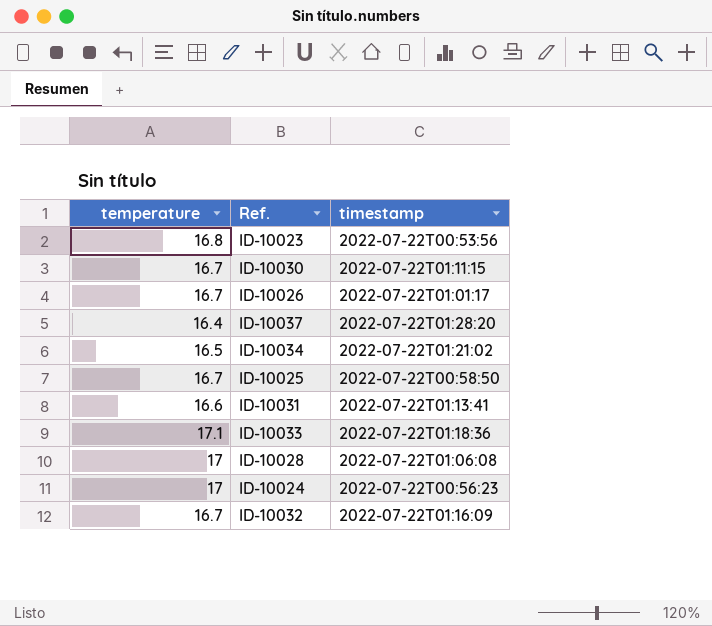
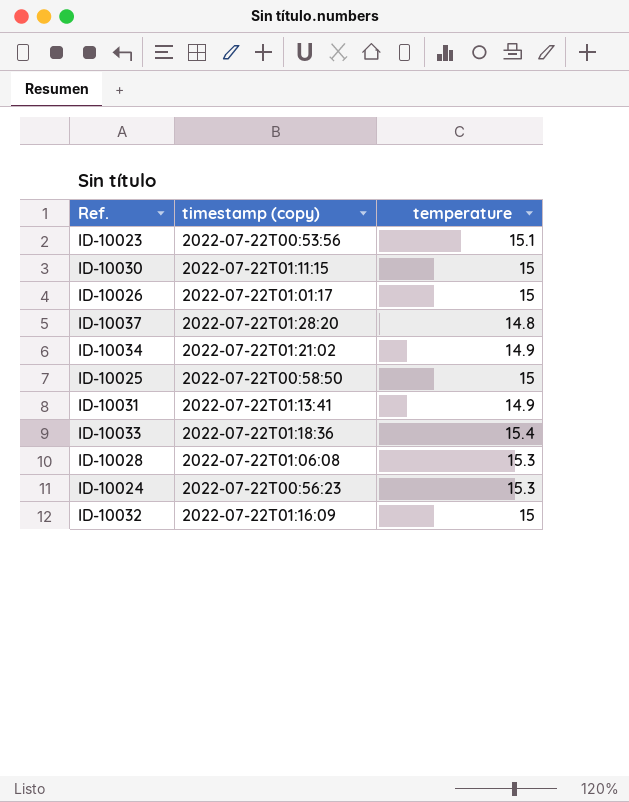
column name: timestamp -> timestamp (copy)
column temperature | position: 1 -> 3
ID-10023 | temperature: 16.8 -> 15.1
ID-10030 | temperature: 16.7 -> 15
ID-10026 | temperature: 16.7 -> 15
ID-10037 | temperature: 16.4 -> 14.8
ID-10034 | temperature: 16.5 -> 14.9
ID-10025 | temperature: 16.7 -> 15
ID-10031 | temperature: 16.6 -> 14.9
ID-10033 | temperature: 17.1 -> 15.4
ID-10028 | temperature: 17 -> 15.3
ID-10024 | temperature: 17 -> 15.3
ID-10032 | temperature: 16.7 -> 15

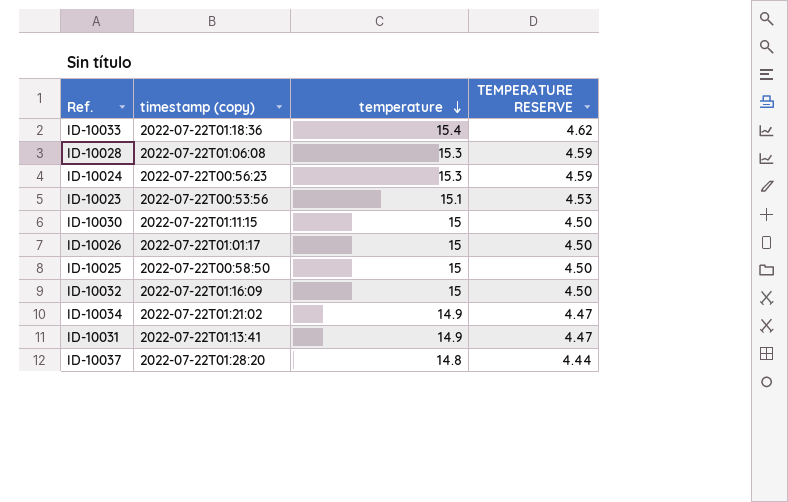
row order: none -> temperature descending
column TEMPERATURE RESERVE | formula: none -> [temperature] * 0.3

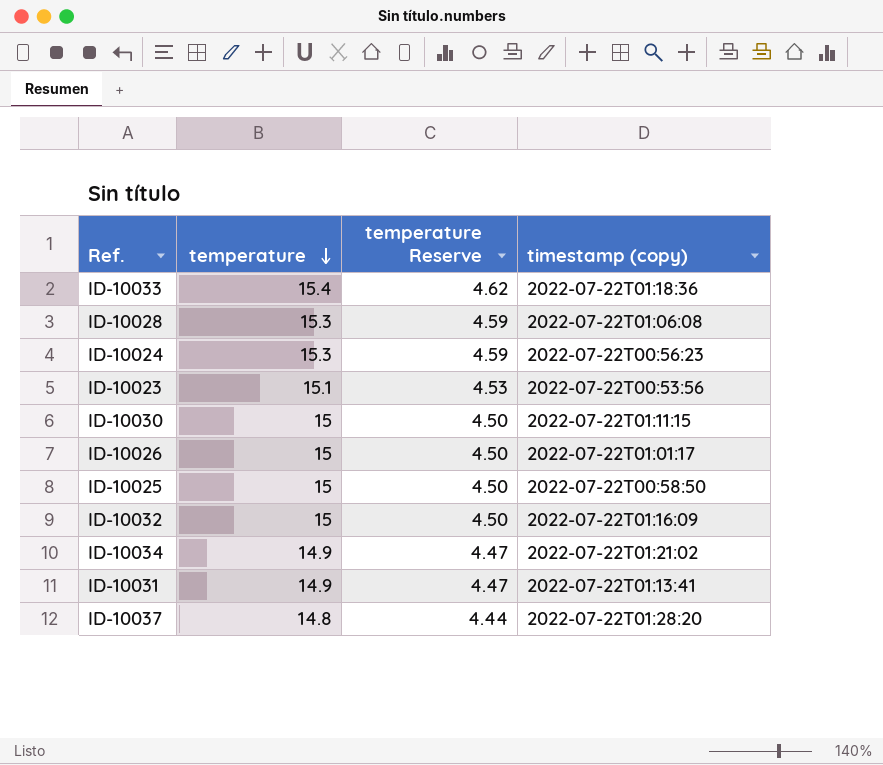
column name: TEMPERATURE RESERVE -> temperature Reserve
column timestamp (copy) | position: 2 -> 4

